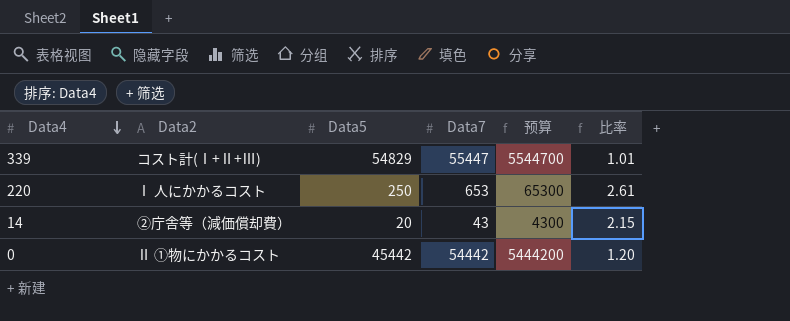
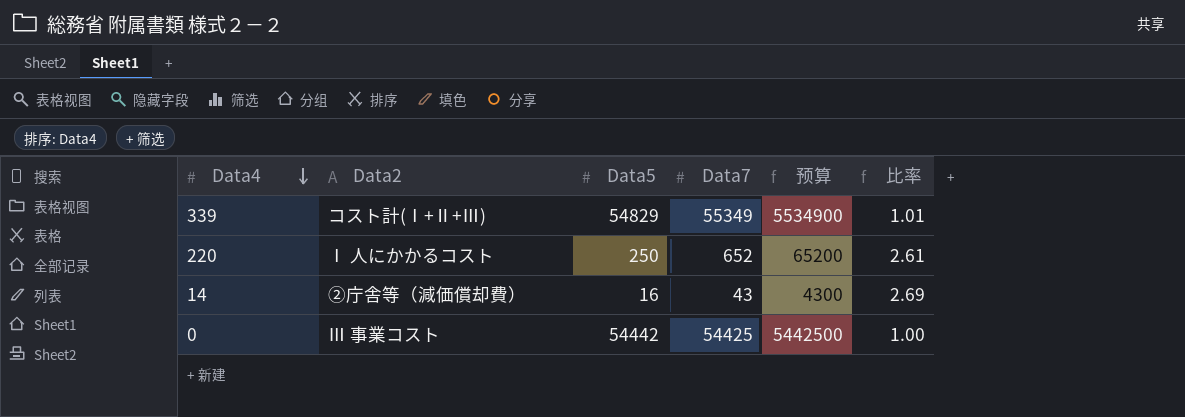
339 | Data7: 55447 -> 55349
339 | 预算: 5544700 -> 5534900
220 | Data7: 653 -> 652
220 | 预算: 65300 -> 65200
14 | Data5: 20 -> 16
14 | 比率: 2.15 -> 2.69
0 | Data2: Ⅱ ①物にかかるコスト -> Ⅲ 事業コスト
0 | Data5: 45442 -> 54442
0 | Data7: 54442 -> 54425
0 | 预算: 5444200 -> 5442500
0 | 比率: 1.20 -> 1.00

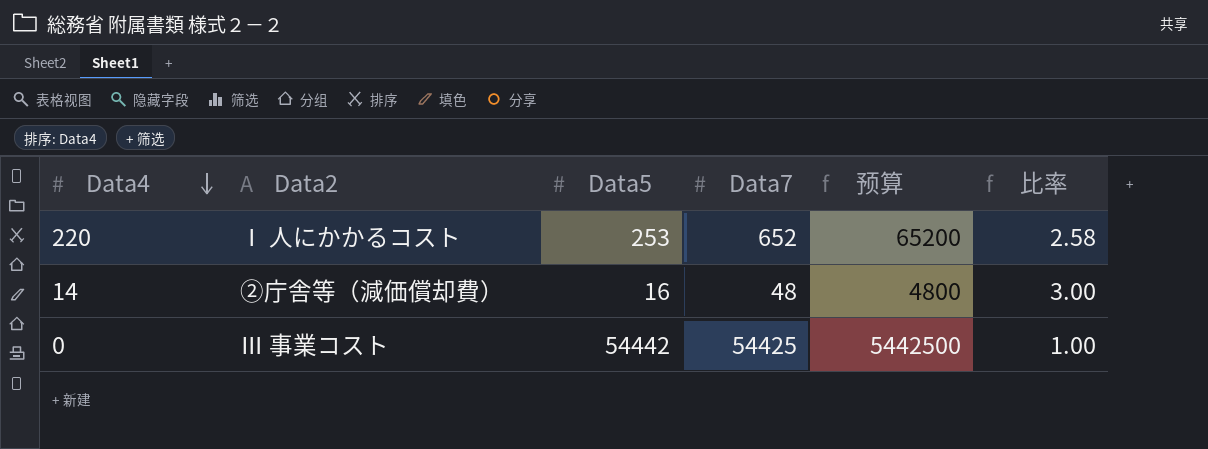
row 339: コスト計(Ⅰ+Ⅱ+Ⅲ) | 54829 | 55349 | 5534900 | 1.01 -> none
220 | Data5: 250 -> 253
220 | 比率: 2.61 -> 2.58
14 | Data7: 43 -> 48
14 | 预算: 4300 -> 4800
14 | 比率: 2.69 -> 3.00

